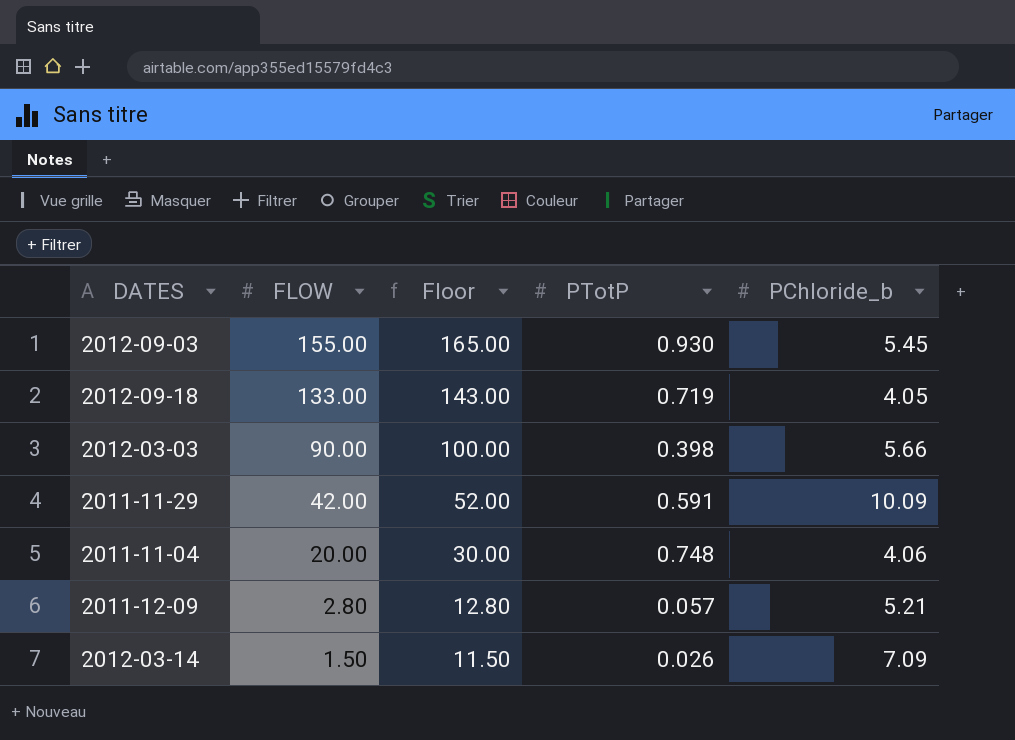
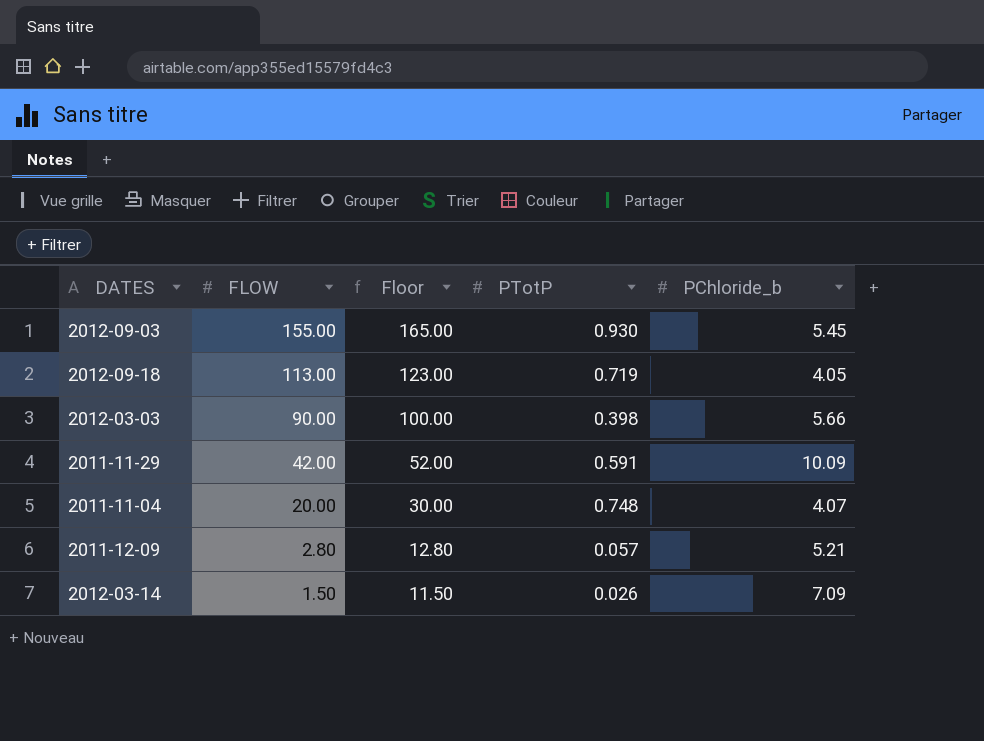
2012-09-18 | FLOW: 133.00 -> 113.00
2012-09-18 | Floor: 143.00 -> 123.00
2011-11-04 | PChloride_b: 4.06 -> 4.07

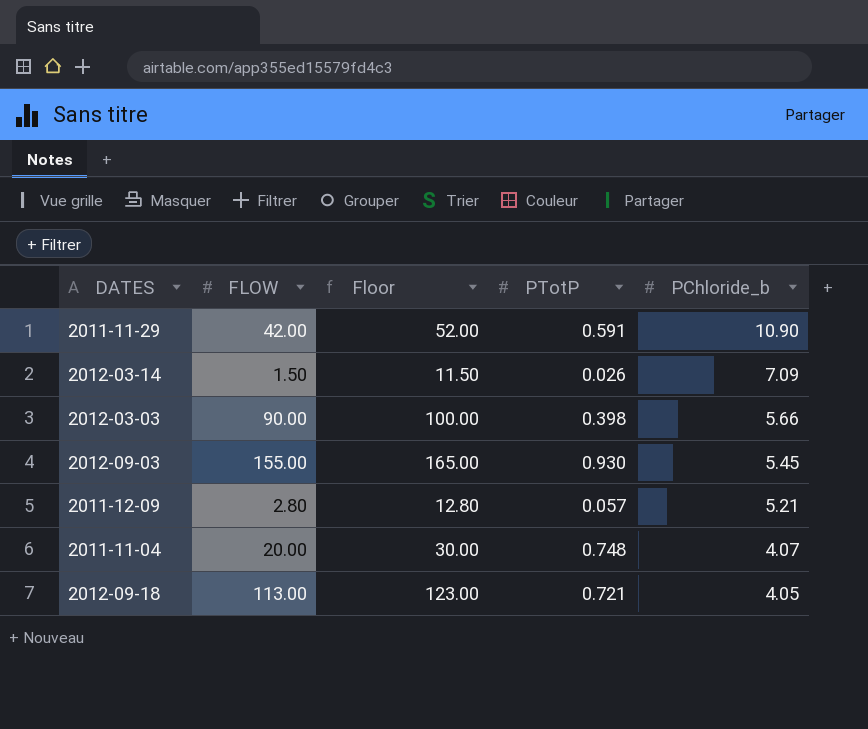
row order: FLOW descending -> PChloride_b descending
2011-11-29 | PChloride_b: 10.09 -> 10.90
2012-09-18 | PTotP: 0.719 -> 0.721

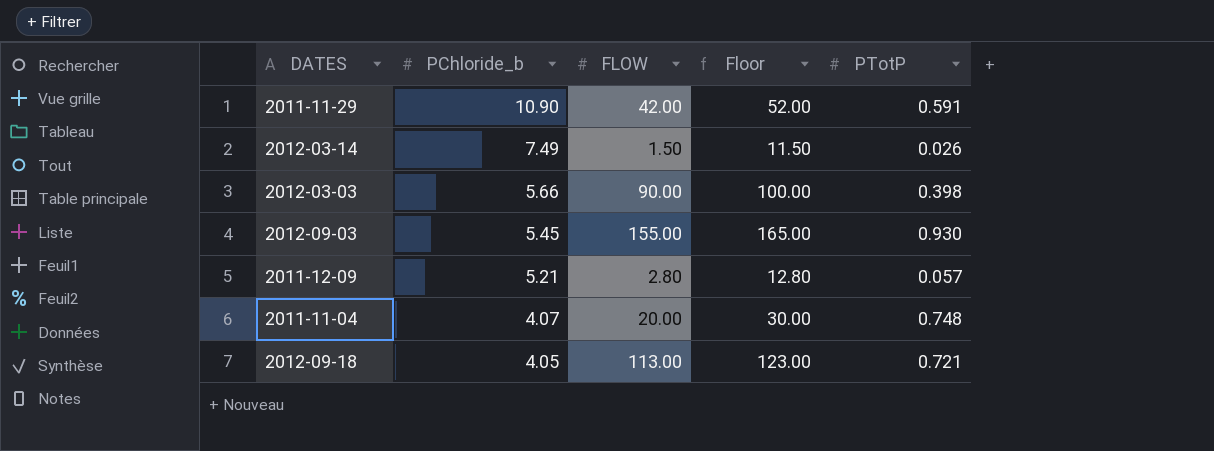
column PChloride_b | position: 5 -> 2
2012-03-14 | PChloride_b: 7.09 -> 7.49

